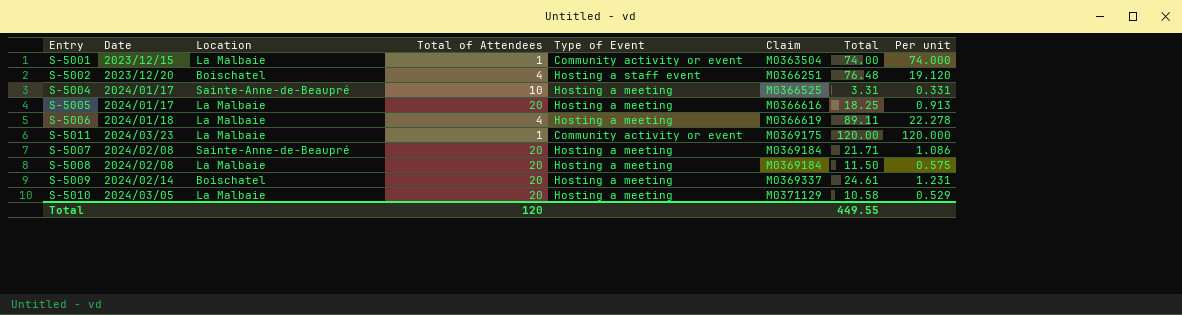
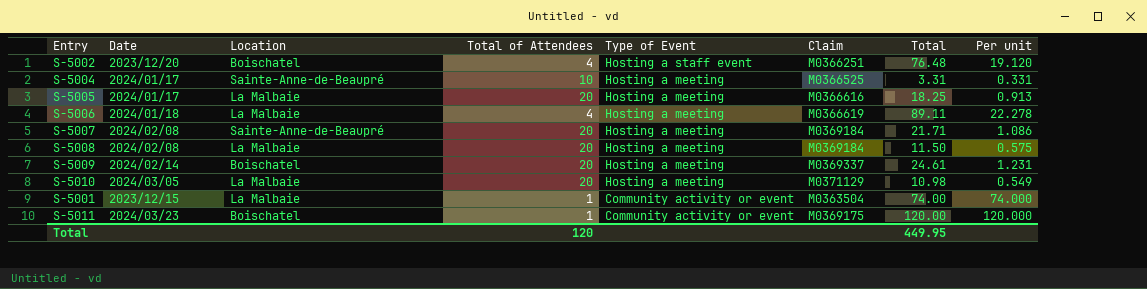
row order: Claim ascending -> Type of Event descending
S-5010 | Total: 10.58 -> 10.98
S-5010 | Per unit: 0.529 -> 0.549
S-5011 | Location: La Malbaie -> Boischatel
Total | Total: 449.55 -> 449.95

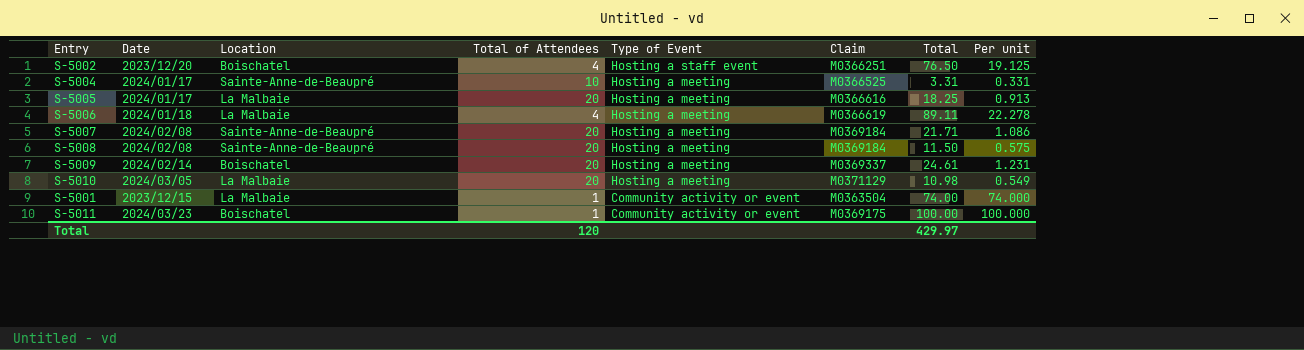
S-5002 | Total: 76.48 -> 76.50
S-5002 | Per unit: 19.120 -> 19.125
S-5008 | Location: La Malbaie -> Sainte-Anne-de-Beaupré
S-5011 | Total: 120.00 -> 100.00
S-5011 | Per unit: 120.000 -> 100.000
Total | Total: 449.95 -> 429.97

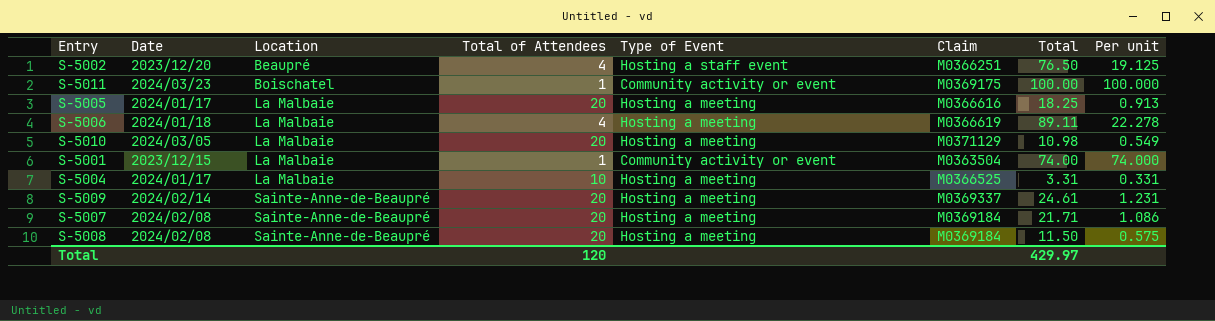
row order: Type of Event descending -> Location ascending
S-5002 | Location: Boischatel -> Beaupré
S-5004 | Location: Sainte-Anne-de-Beaupré -> La Malbaie
S-5009 | Location: Boischatel -> Sainte-Anne-de-Beaupré

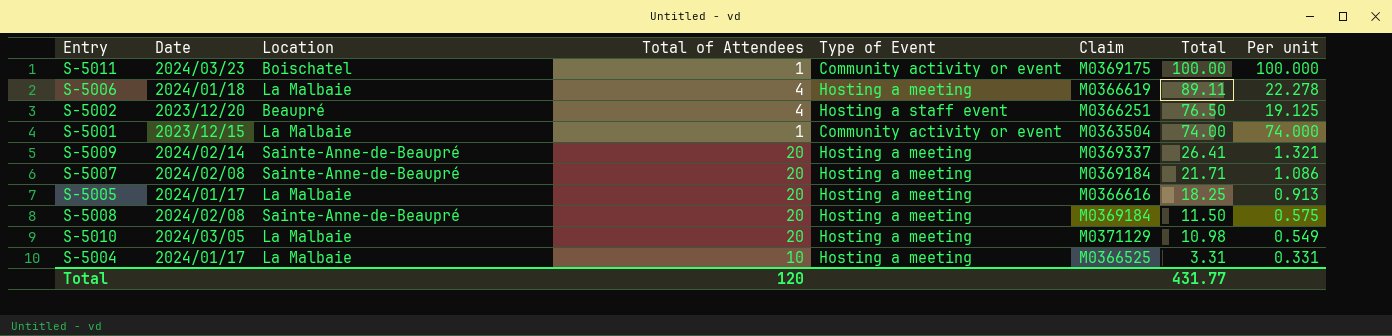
row order: Location ascending -> Total descending
S-5009 | Total: 24.61 -> 26.41
S-5009 | Per unit: 1.231 -> 1.321
Total | Total: 429.97 -> 431.77

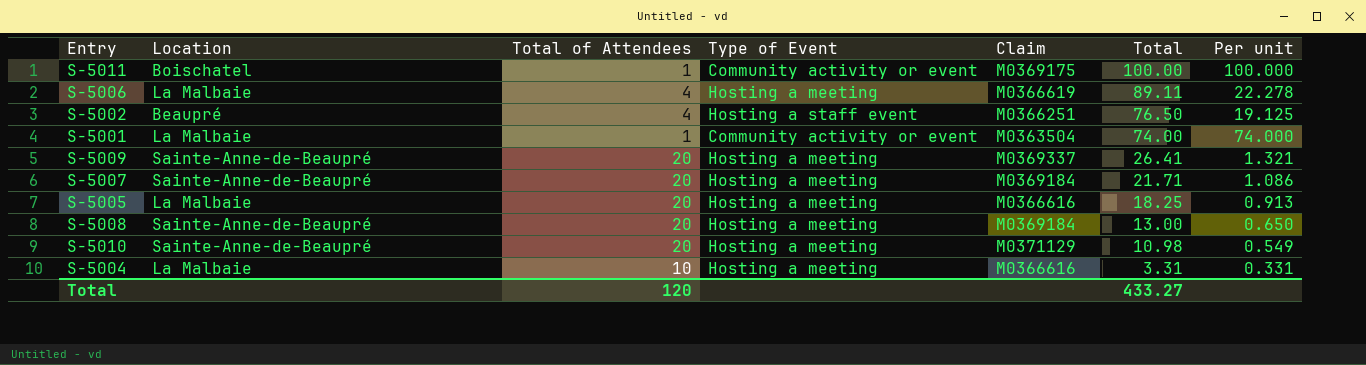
column Date | position: 2 -> none
S-5008 | Total: 11.50 -> 13.00
S-5008 | Per unit: 0.575 -> 0.650
S-5010 | Location: La Malbaie -> Sainte-Anne-de-Beaupré
S-5004 | Claim: M0366525 -> M0366616
Total | Total: 431.77 -> 433.27

